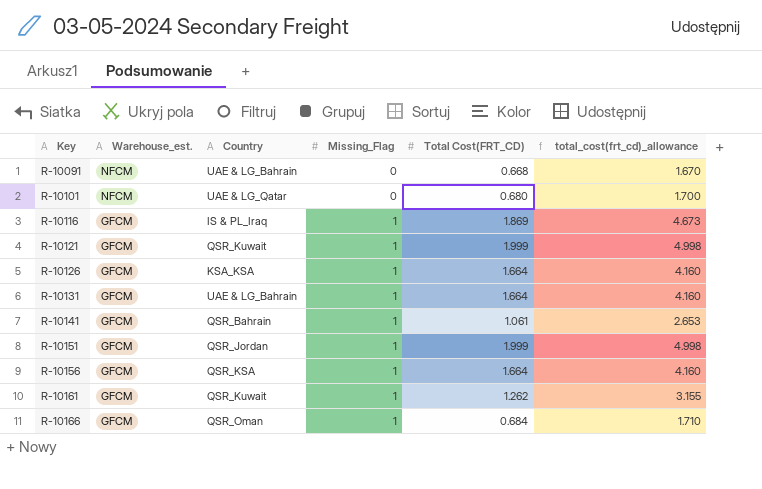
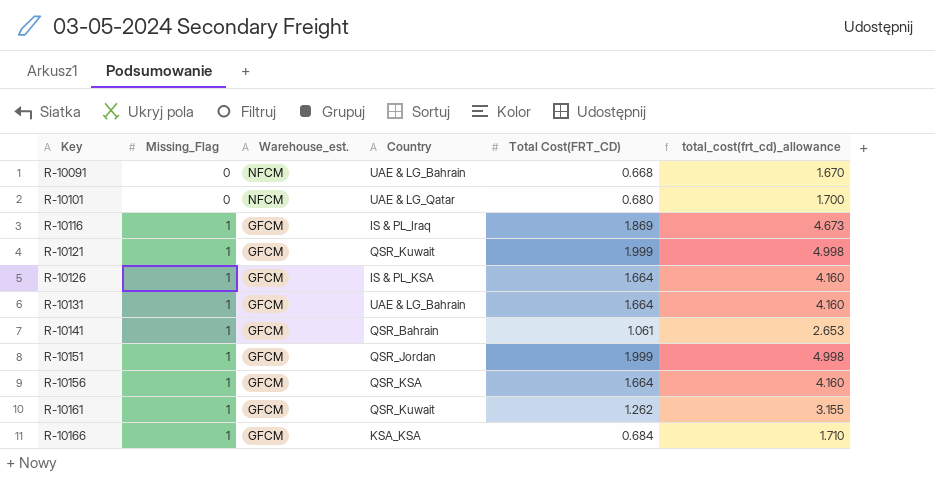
column Missing_Flag | position: 4 -> 2
R-10126 | Country: KSA_KSA -> IS & PL_KSA
R-10166 | Country: QSR_Oman -> KSA_KSA

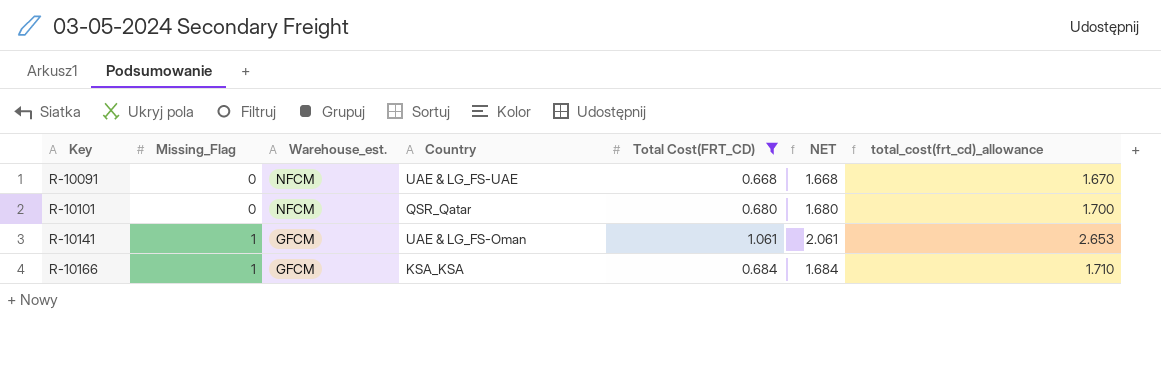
filter: none -> Total Cost(FRT_CD) <= 1.061
column NET | formula: none -> [Total Cost(FRT_CD)] + 1
R-10091 | Country: UAE & LG_Bahrain -> UAE & LG_FS-UAE
R-10101 | Country: UAE & LG_Qatar -> QSR_Qatar
R-10141 | Country: QSR_Bahrain -> UAE & LG_FS-Oman

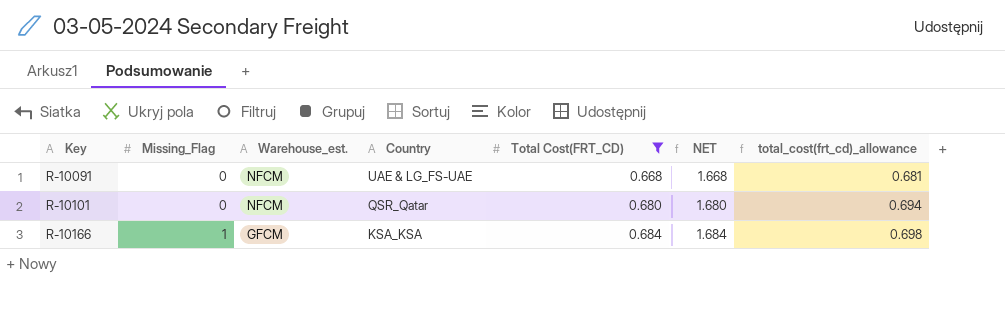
column total_cost(frt_cd)_allowance | formula: [Total Cost(FRT_CD)] * 2.5 -> [Total Cost(FRT_CD)] * 1.02
row R-10141: 1 | GFCM | UAE & LG_FS-Oman | 1.061 | 2.061 | 2.653 -> none

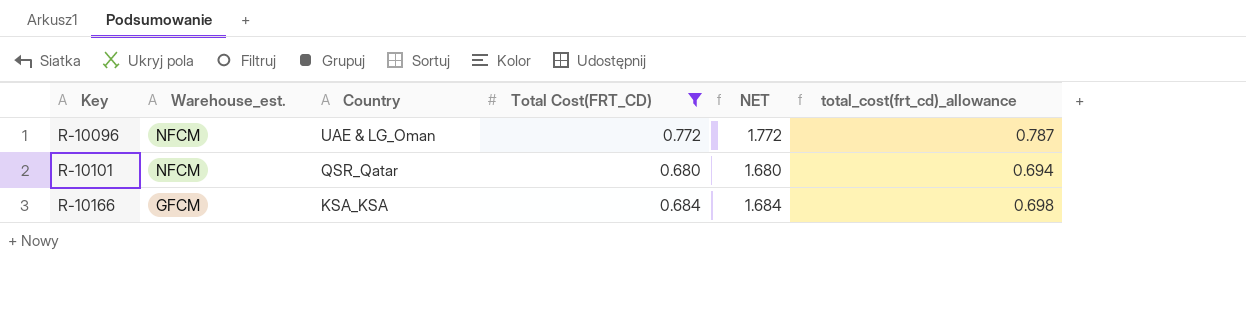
column Missing_Flag | position: 2 -> none
row R-10091: 0 | NFCM | UAE & LG_FS-UAE | 0.668 | 1.668 | 0.681 -> none
row R-10096: none -> NFCM | UAE & LG_Oman | 0.772 | 1.772 | 0.787

